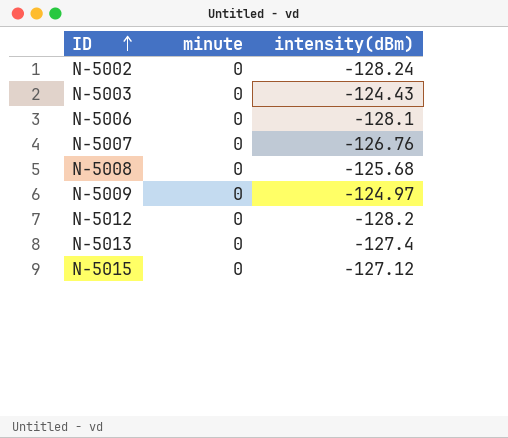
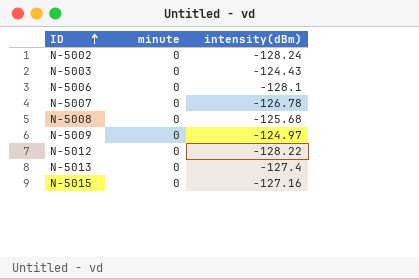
N-5007 | intensity(dBm): -126.76 -> -126.78
N-5012 | intensity(dBm): -128.2 -> -128.22
N-5015 | intensity(dBm): -127.12 -> -127.16

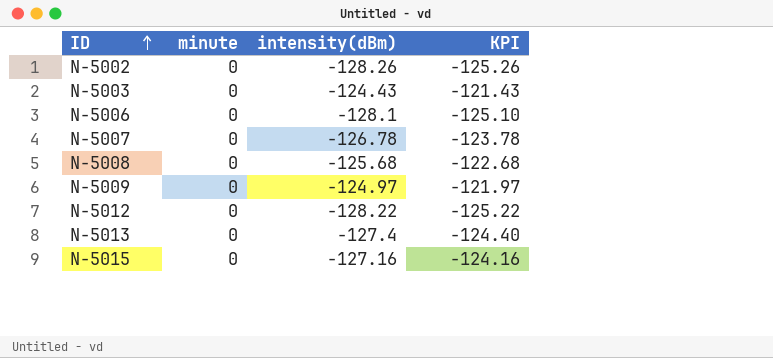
column KPI | formula: none -> [intensity(dBm)] + 3
N-5002 | intensity(dBm): -128.24 -> -128.26

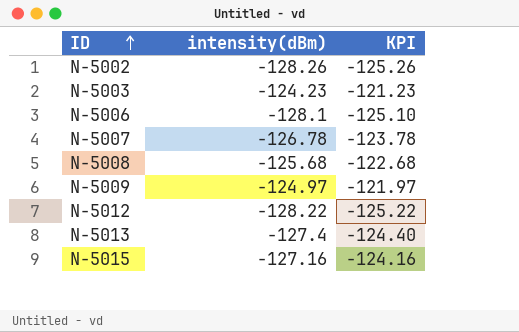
column minute | position: 2 -> none
N-5003 | intensity(dBm): -124.43 -> -124.23
N-5003 | KPI: -121.43 -> -121.23

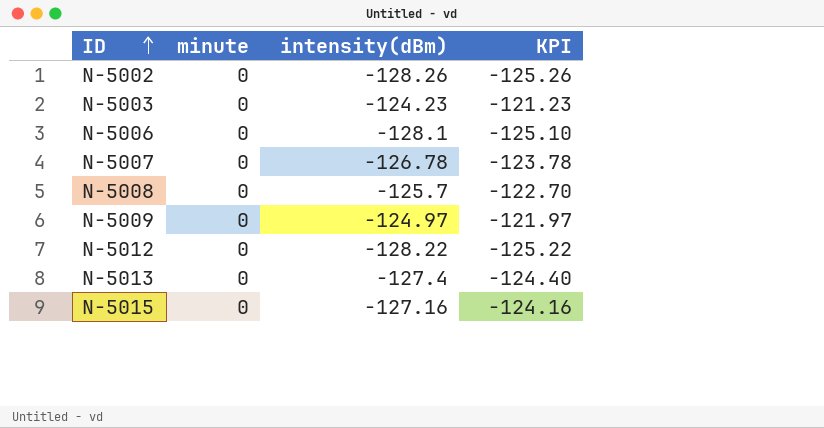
column minute | position: none -> 2
N-5008 | intensity(dBm): -125.68 -> -125.7
N-5008 | KPI: -122.68 -> -122.70

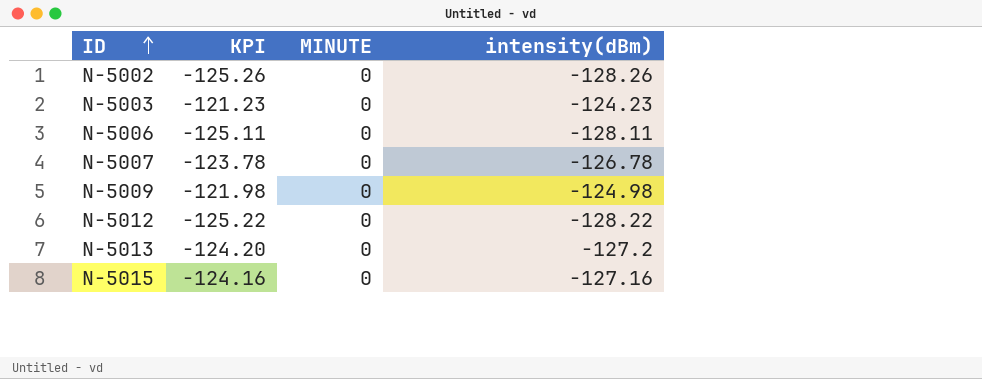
column KPI | position: 4 -> 2
column name: minute -> MINUTE
row N-5008: 0 | -125.7 | -122.70 -> none
N-5006 | KPI: -125.10 -> -125.11
N-5006 | intensity(dBm): -128.1 -> -128.11
N-5009 | KPI: -121.97 -> -121.98
N-5009 | intensity(dBm): -124.97 -> -124.98
N-5013 | KPI: -124.40 -> -124.20
N-5013 | intensity(dBm): -127.4 -> -127.2

